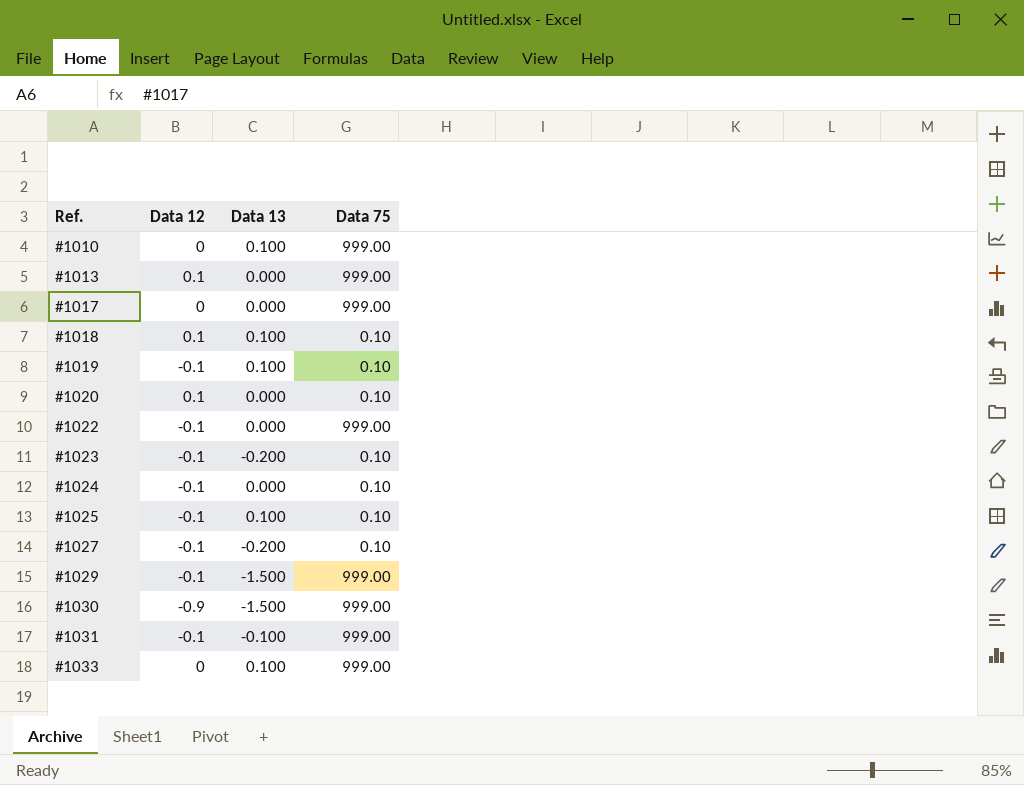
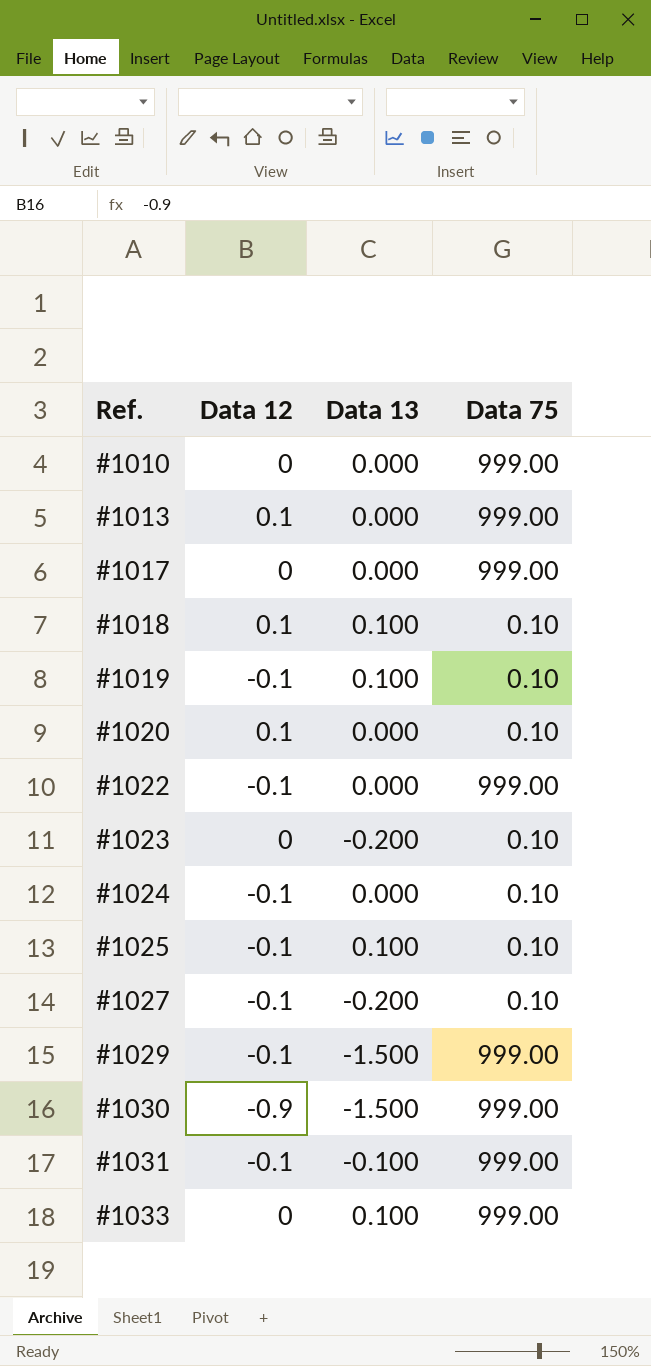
#1010 | Data 13: 0.100 -> 0.000
#1023 | Data 12: -0.1 -> 0

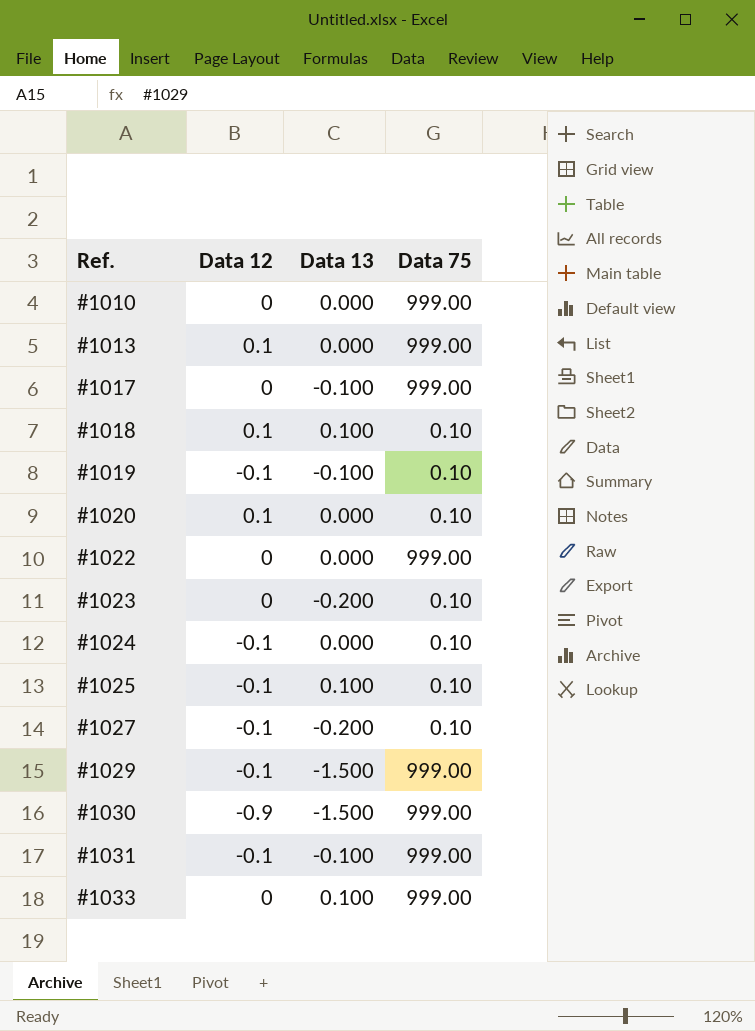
#1017 | Data 13: 0.000 -> -0.100
#1019 | Data 13: 0.100 -> -0.100
#1022 | Data 12: -0.1 -> 0

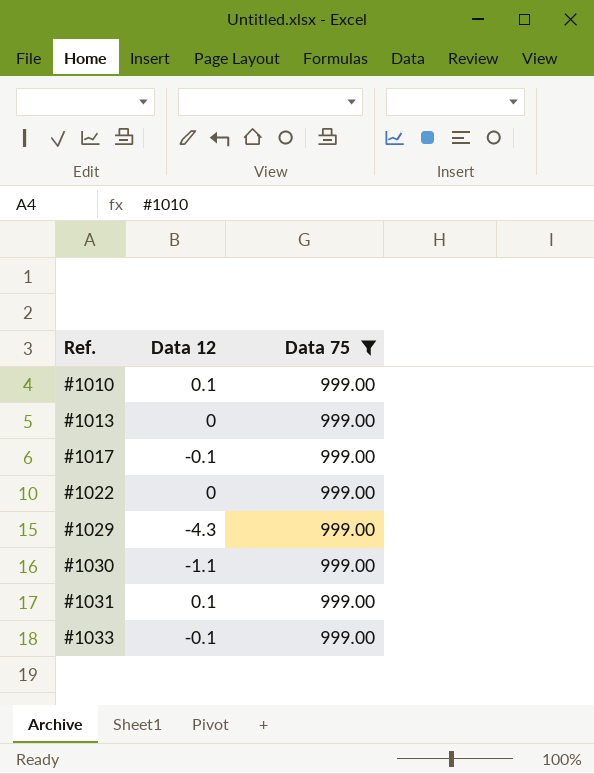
filter: none -> Data 75 = 999.00
column Data 13 | position: 3 -> none
#1010 | Data 12: 0 -> 0.1
#1013 | Data 12: 0.1 -> 0
#1017 | Data 12: 0 -> -0.1
#1029 | Data 12: -0.1 -> -4.3
#1030 | Data 12: -0.9 -> -1.1
#1031 | Data 12: -0.1 -> 0.1
#1033 | Data 12: 0 -> -0.1

